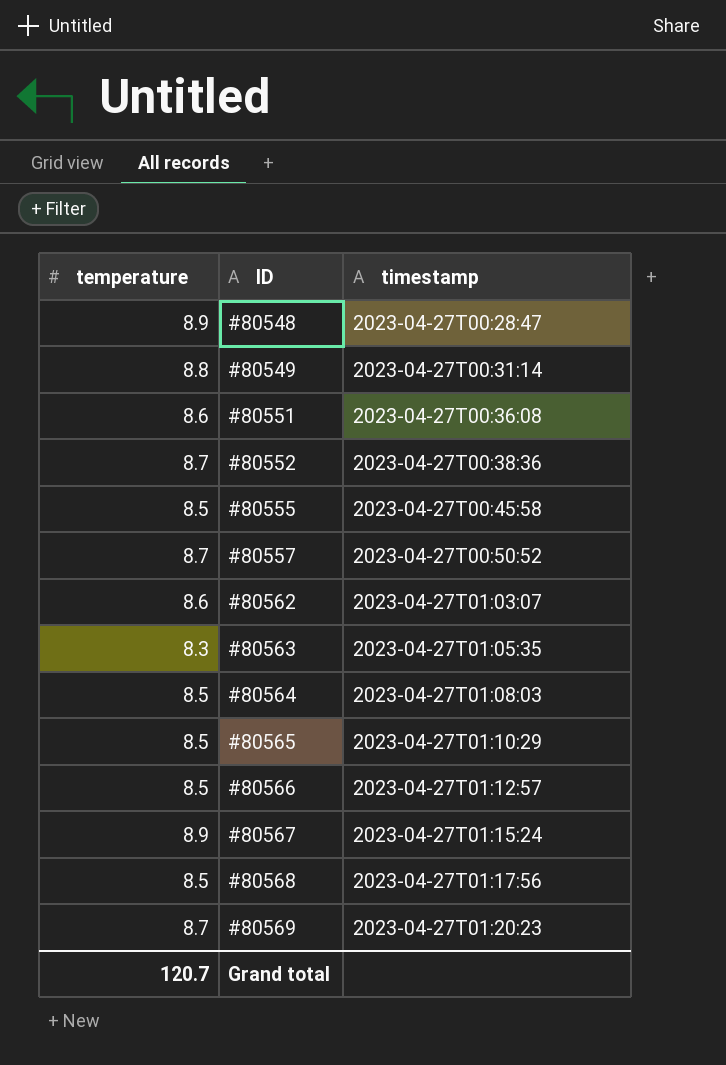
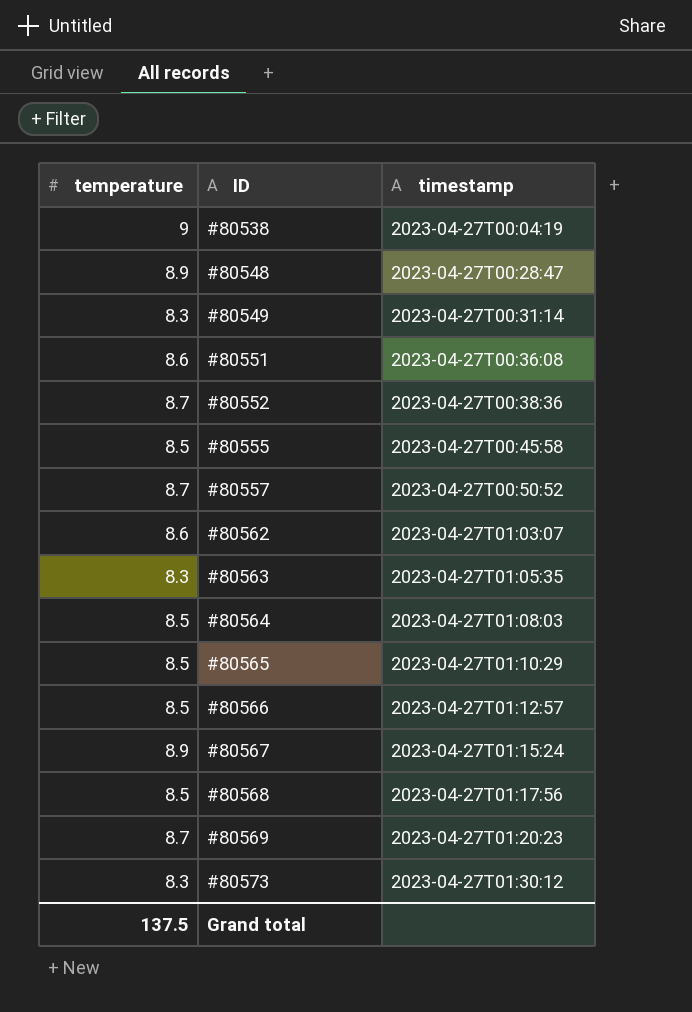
row #80538: none -> 9 | 2023-04-27T00:04:19
#80549 | temperature: 8.8 -> 8.3
row #80573: none -> 8.3 | 2023-04-27T01:30:12
Grand total | temperature: 120.7 -> 137.5

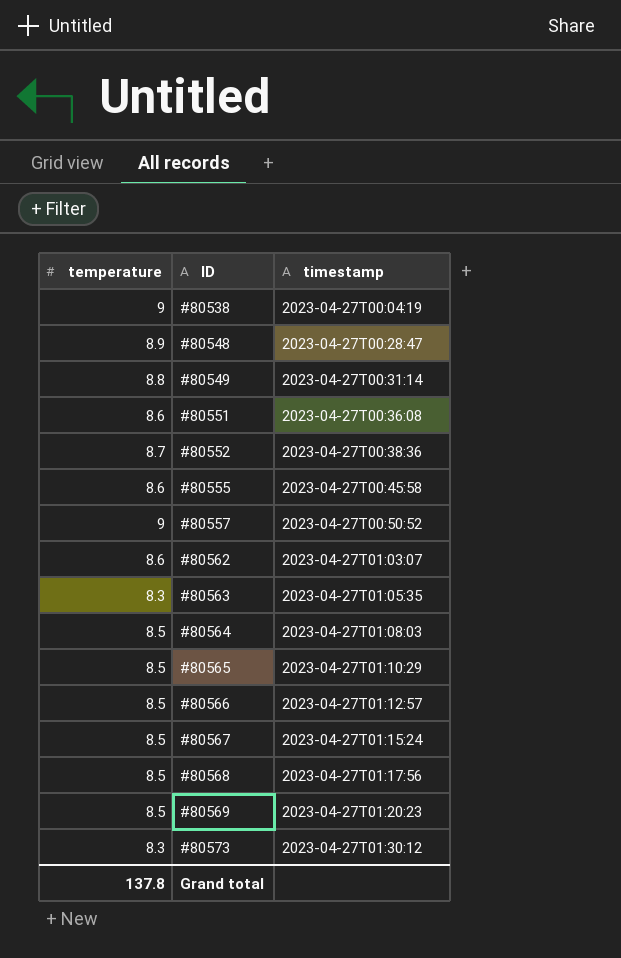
#80549 | temperature: 8.3 -> 8.8
#80555 | temperature: 8.5 -> 8.6
#80557 | temperature: 8.7 -> 9
#80567 | temperature: 8.9 -> 8.5
#80569 | temperature: 8.7 -> 8.5
Grand total | temperature: 137.5 -> 137.8

